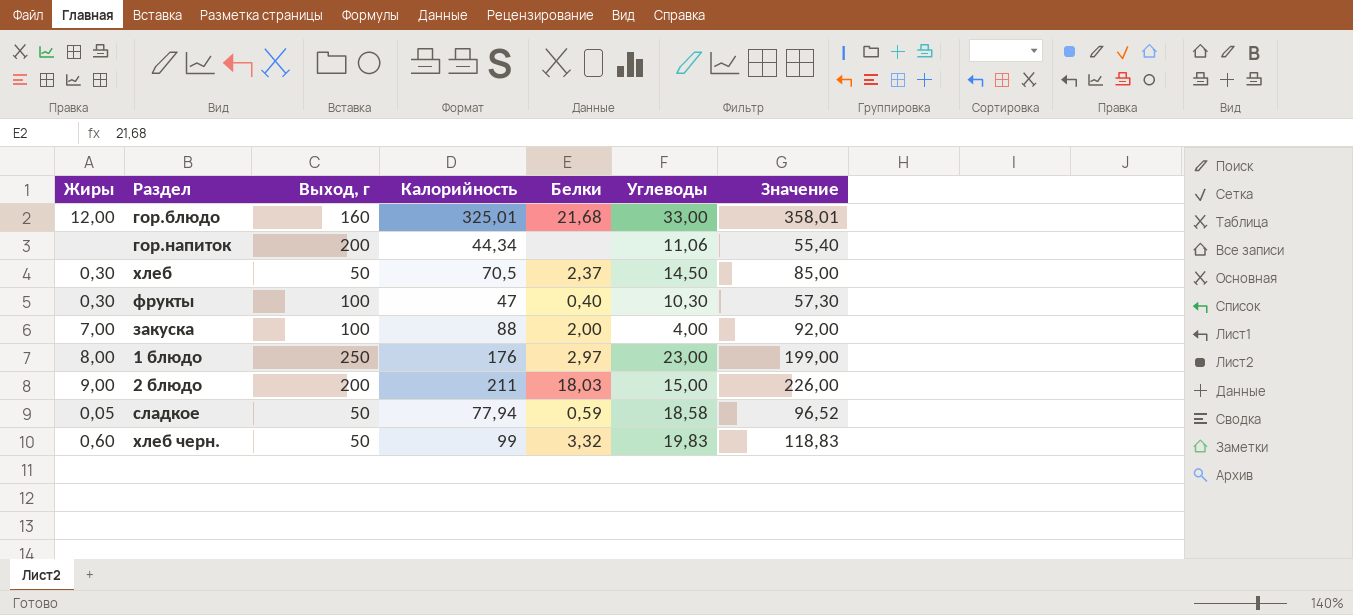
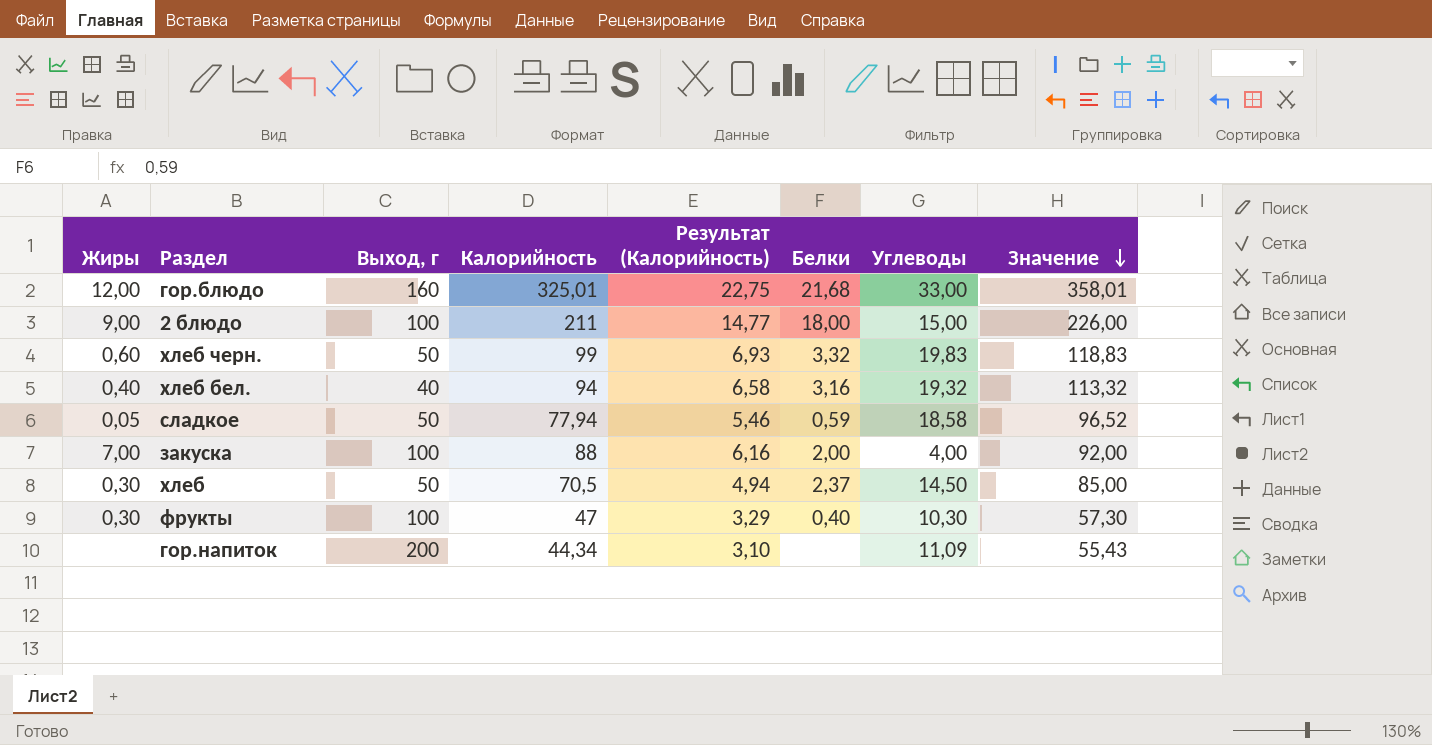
row order: none -> Значение descending
column Результат (Калорийность) | formula: none -> [Калорийность] * 0,07
row 1 блюдо: 8,00 | 250 | 176 | 2,97 | 23,00 | 199,00 -> none
2 блюдо | Выход, г: 200 -> 100
2 блюдо | Белки: 18,03 -> 18,00
row хлеб бел.: none -> 0,40 | 40 | 94 | 6,58 | 3,16 | 19,32 | 113,32
гор.напиток | Углеводы: 11,06 -> 11,09
гор.напиток | Значение: 55,40 -> 55,43

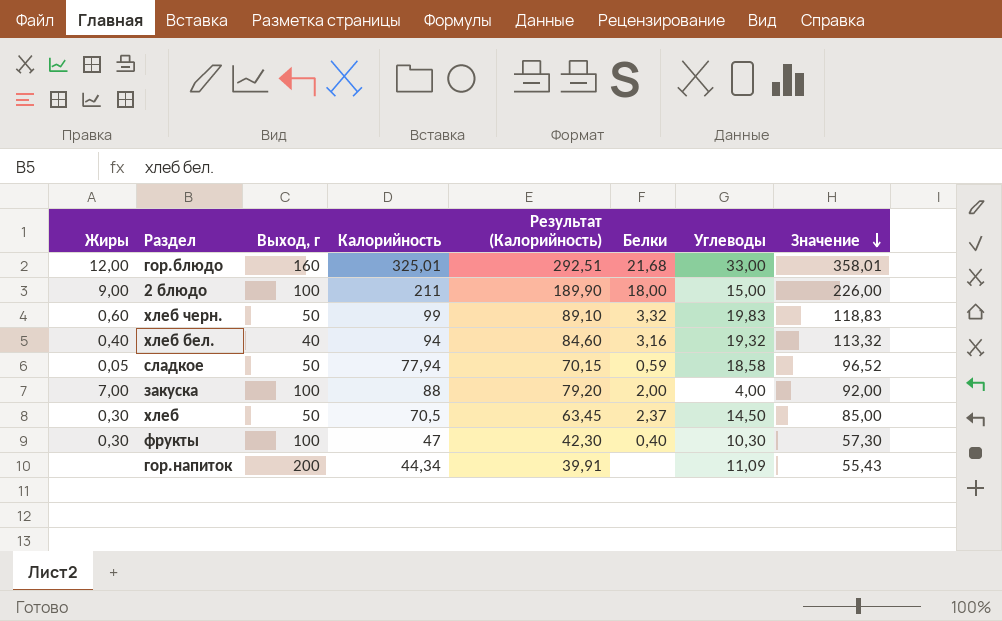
column Результат (Калорийность) | formula: [Калорийность] * 0,07 -> [Калорийность] * 0,9

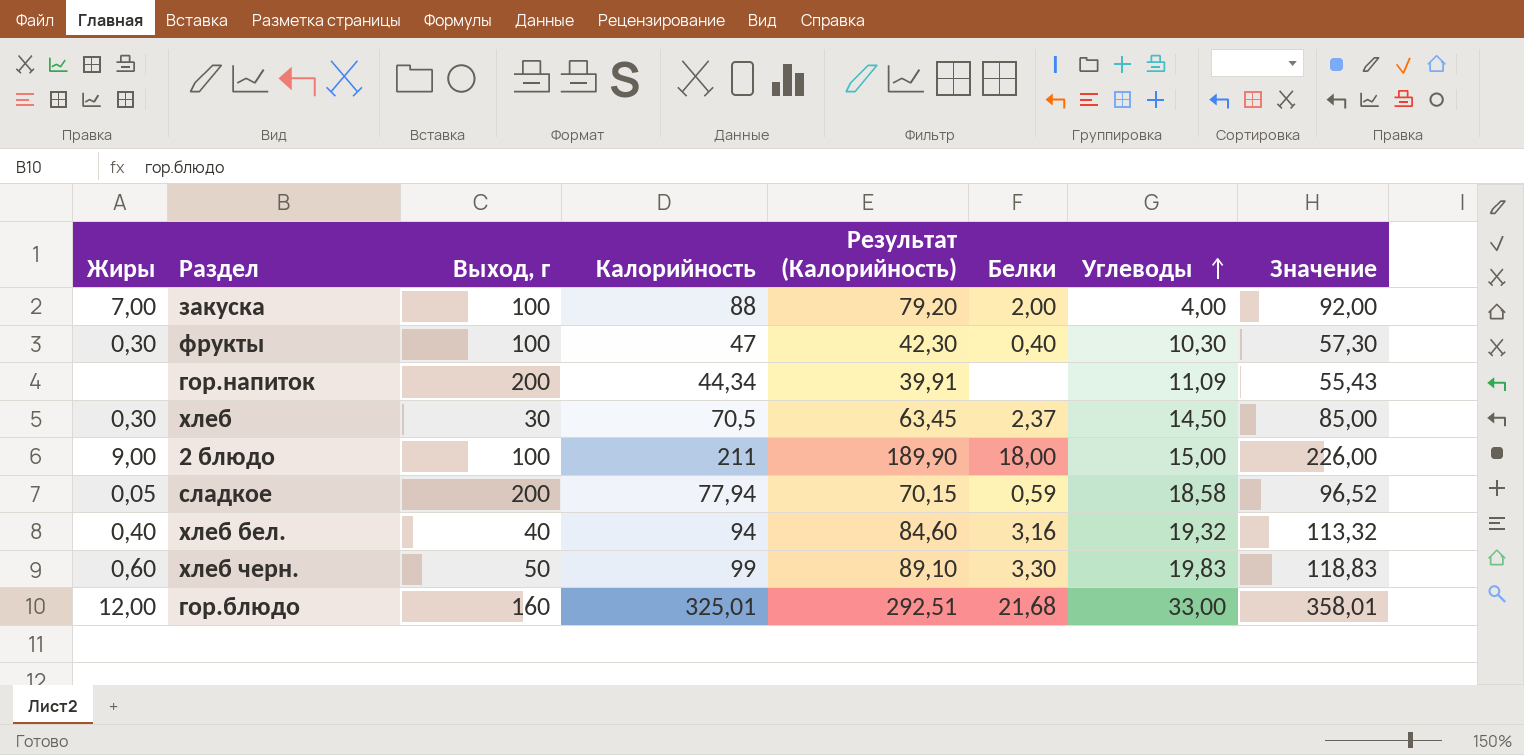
row order: Значение descending -> Углеводы ascending
хлеб | Выход, г: 50 -> 30
сладкое | Выход, г: 50 -> 200
хлеб черн. | Белки: 3,32 -> 3,30

